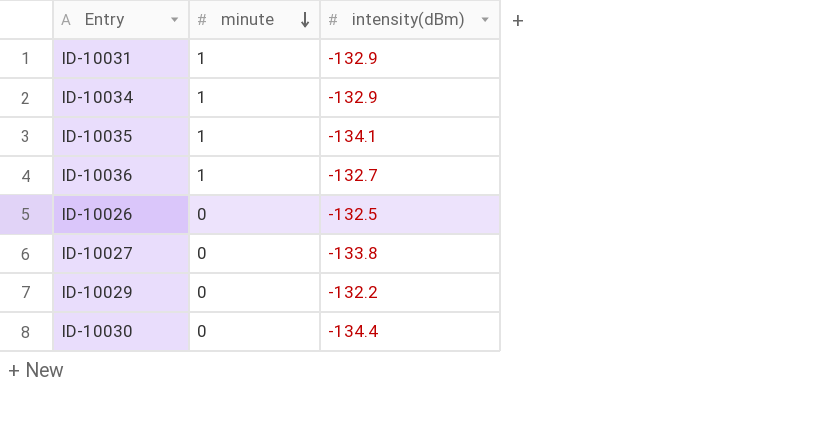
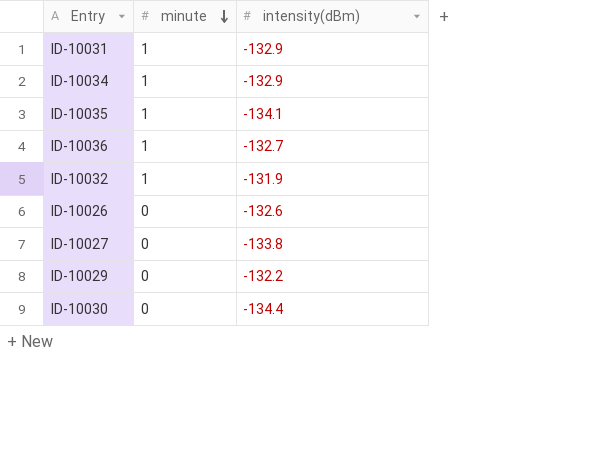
row ID-10032: none -> 1 | -131.9
ID-10026 | intensity(dBm): -132.5 -> -132.6

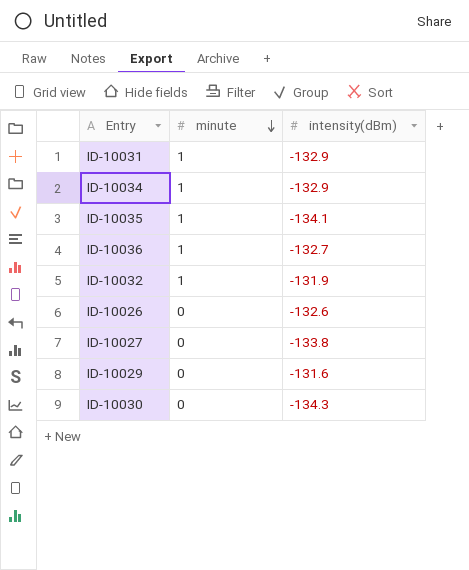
ID-10029 | intensity(dBm): -132.2 -> -131.6
ID-10030 | intensity(dBm): -134.4 -> -134.3

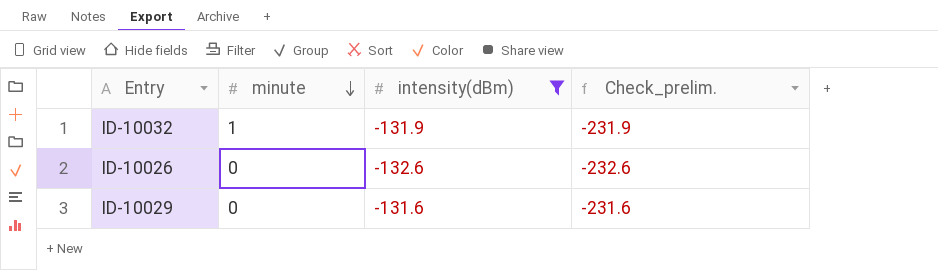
filter: none -> intensity(dBm) >= -132.6
column Check_prelim. | formula: none -> [intensity(dBm)] - 100

